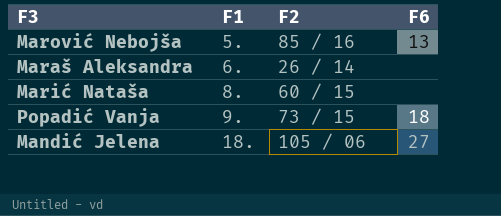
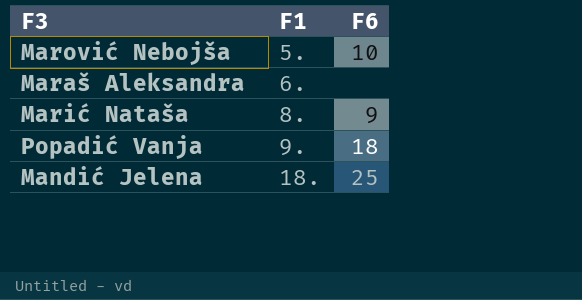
column F2 | position: 3 -> none
Marović Nebojša | F6: 13 -> 10
Marić Nataša | F6: none -> 9
Mandić Jelena | F6: 27 -> 25

